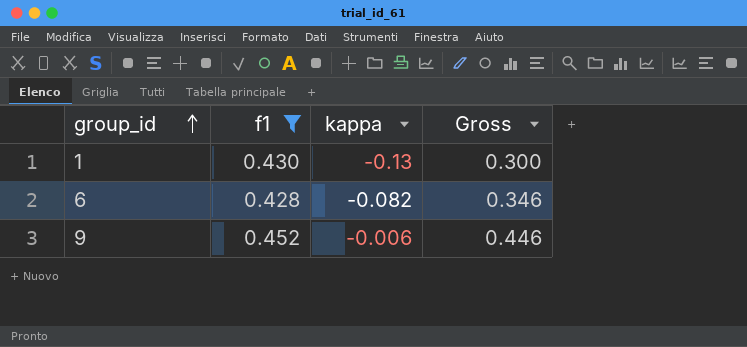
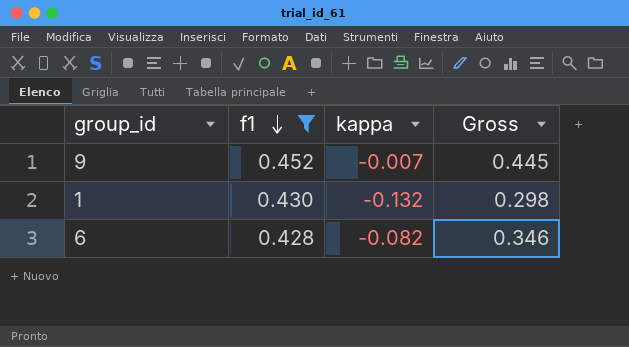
row order: group_id ascending -> f1 descending
9 | kappa: -0.006 -> -0.007
9 | Gross: 0.446 -> 0.445
1 | kappa: -0.13 -> -0.132
1 | Gross: 0.300 -> 0.298

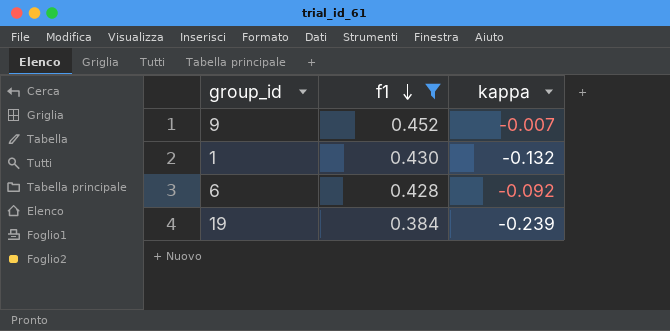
column Gross | formula: [f1] + [kappa] -> none
6 | kappa: -0.082 -> -0.092
row 19: none -> 0.384 | -0.239

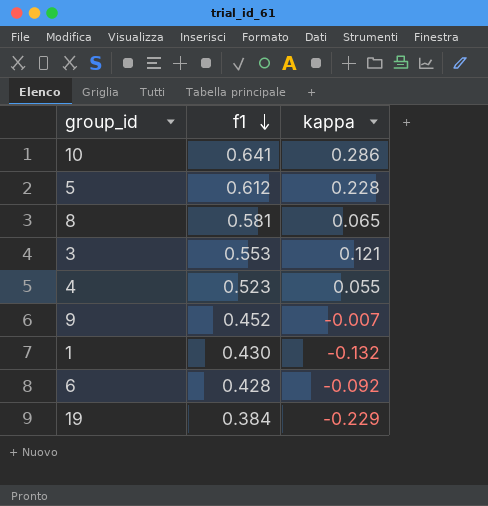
filter: f1 <= 0.452 -> none
19 | kappa: -0.239 -> -0.229

